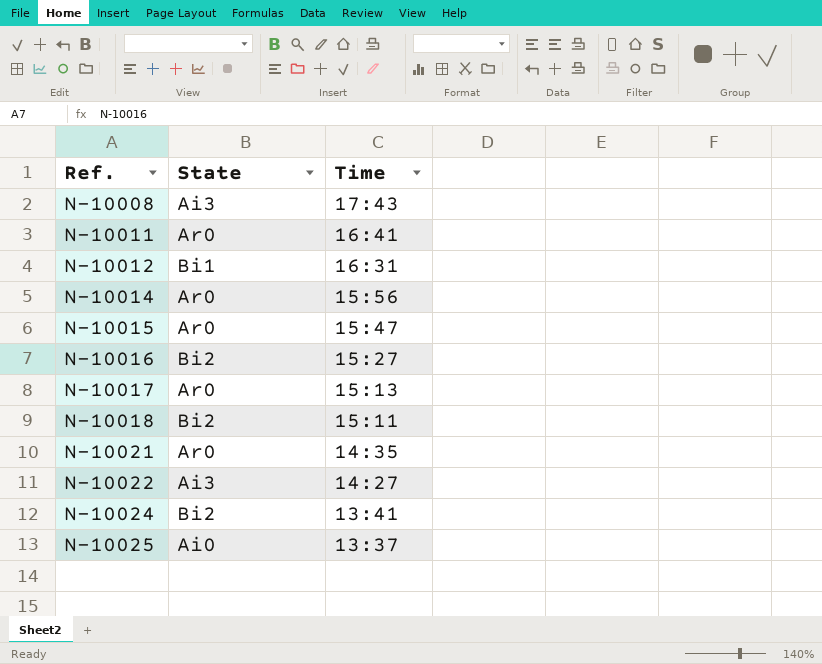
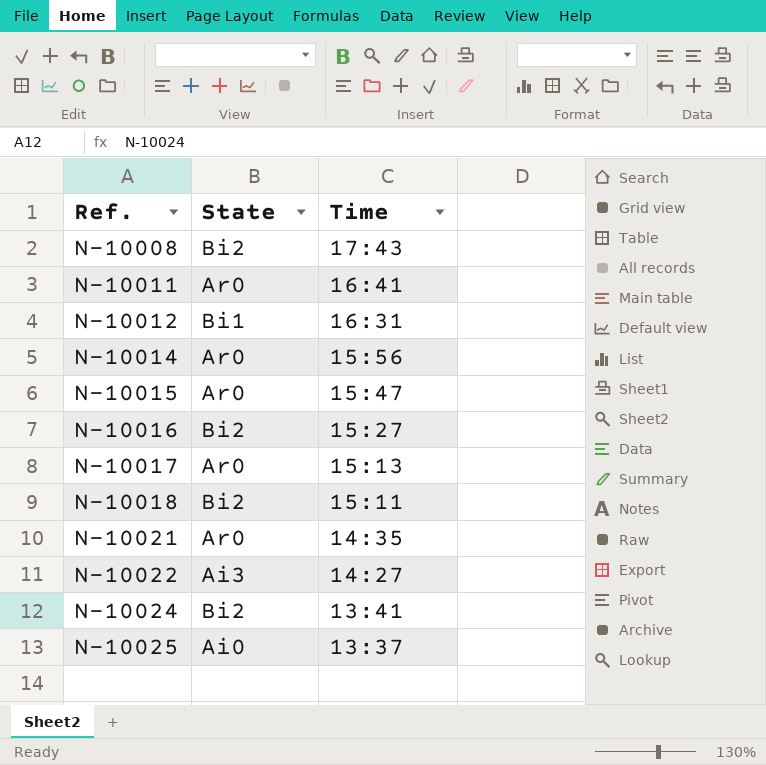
N-10008 | State: Ai3 -> Bi2

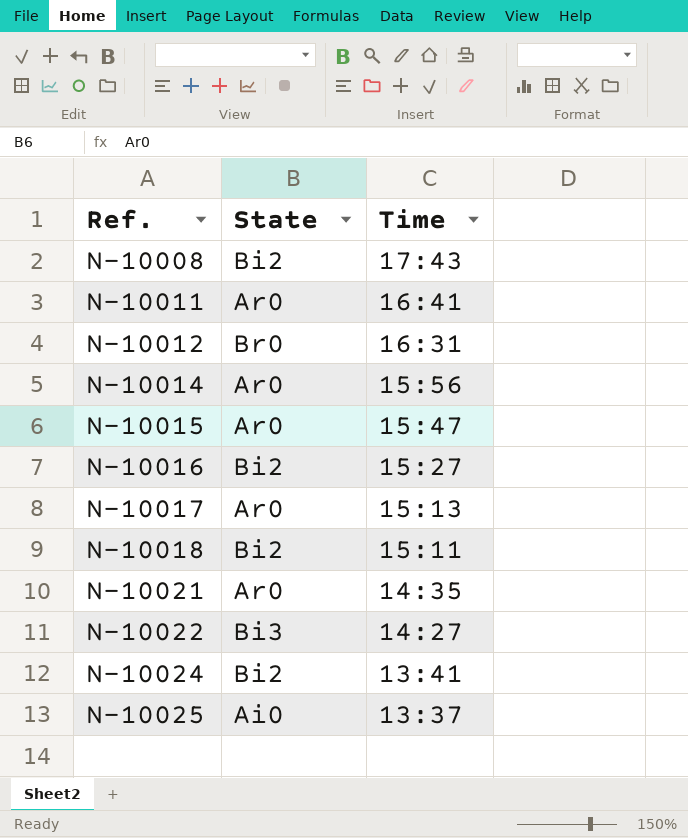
N-10012 | State: Bi1 -> Br0
N-10022 | State: Ai3 -> Bi3

